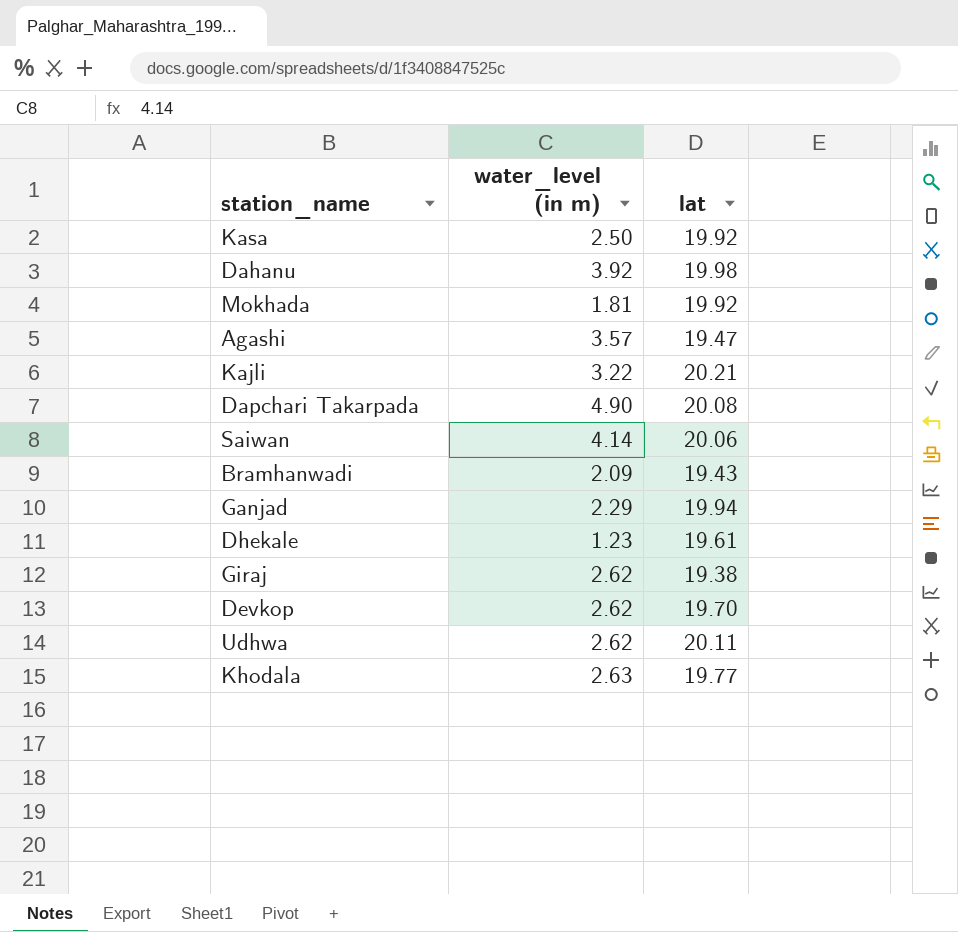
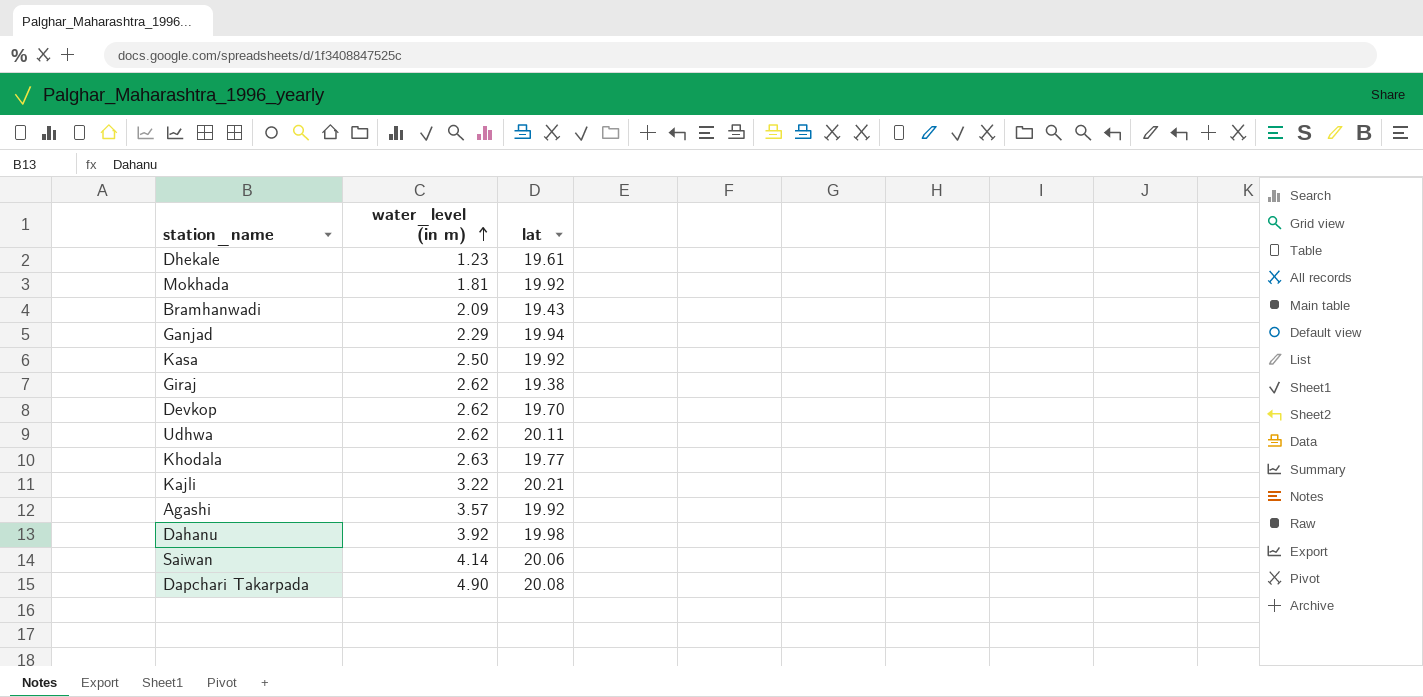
row order: none -> water_level (in m) ascending
Agashi | lat: 19.47 -> 19.92

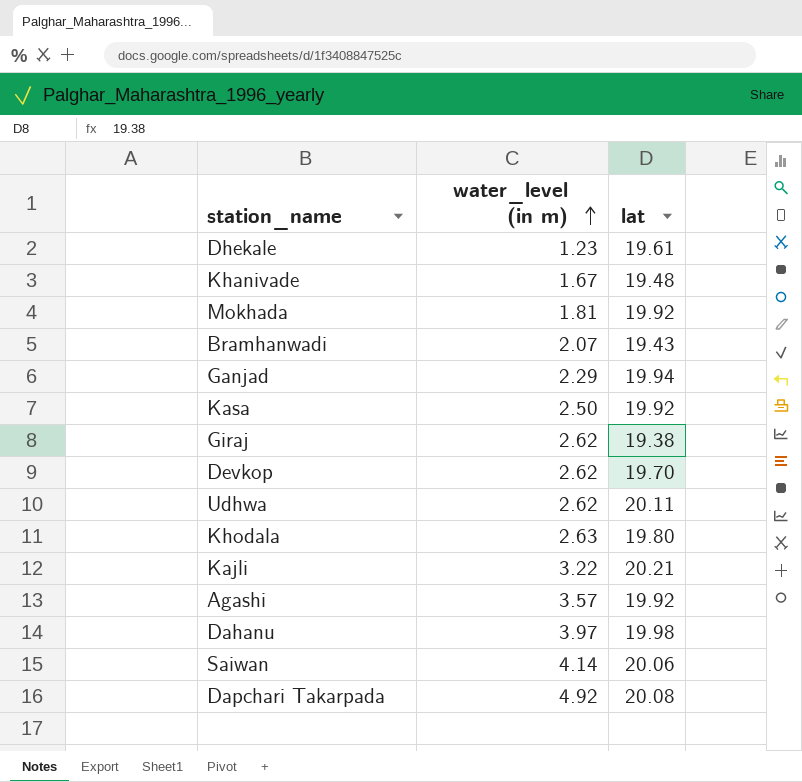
row Khanivade: none -> 1.67 | 19.48
Bramhanwadi | water_level (in m): 2.09 -> 2.07
Khodala | lat: 19.77 -> 19.80
Dahanu | water_level (in m): 3.92 -> 3.97
Dapchari Takarpada | water_level (in m): 4.90 -> 4.92

